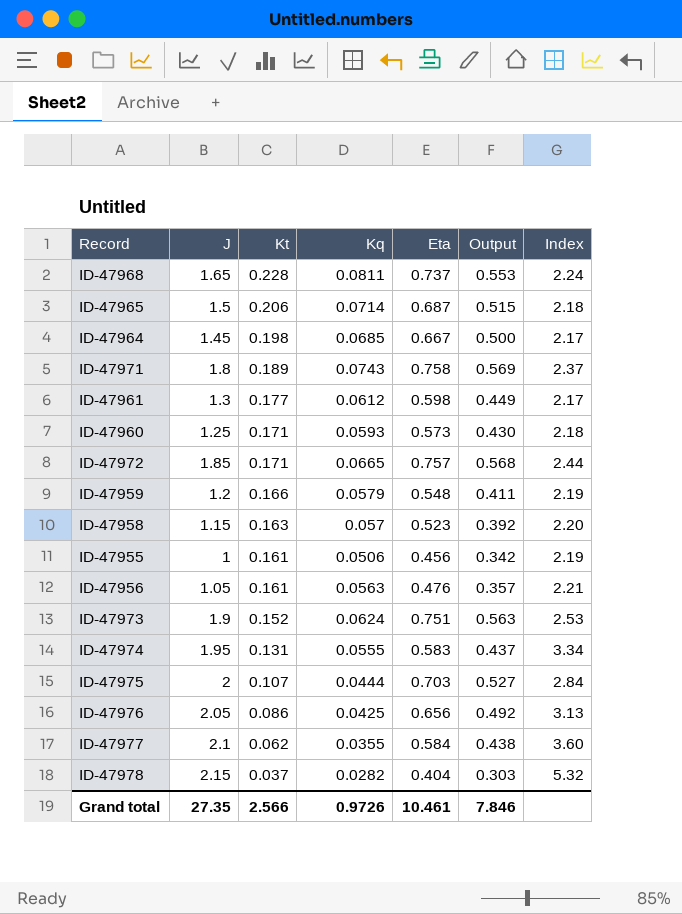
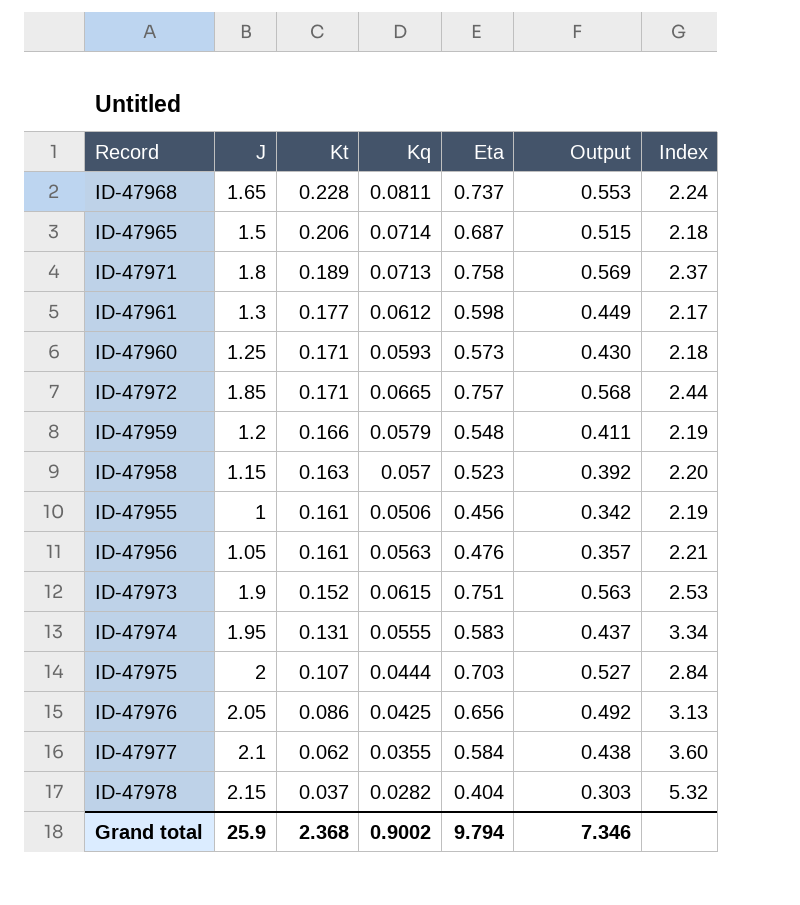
row ID-47964: 1.45 | 0.198 | 0.0685 | 0.667 | 0.500 | 2.17 -> none
ID-47971 | Kq: 0.0743 -> 0.0713
ID-47973 | Kq: 0.0624 -> 0.0615
Grand total | J: 27.35 -> 25.9
Grand total | Kt: 2.566 -> 2.368
Grand total | Kq: 0.9726 -> 0.9002
Grand total | Eta: 10.461 -> 9.794
Grand total | Output: 7.846 -> 7.346

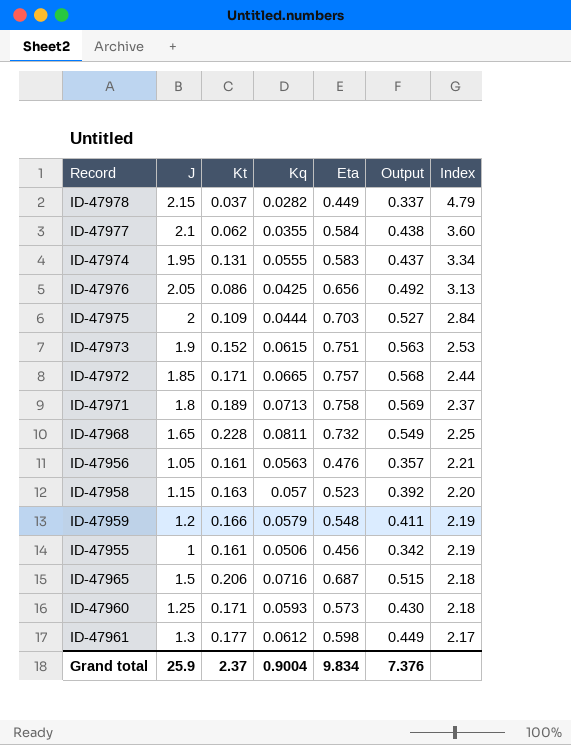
row order: Kt descending -> Index descending
ID-47978 | Eta: 0.404 -> 0.449
ID-47978 | Output: 0.303 -> 0.337
ID-47978 | Index: 5.32 -> 4.79
ID-47975 | Kt: 0.107 -> 0.109
ID-47968 | Eta: 0.737 -> 0.732
ID-47968 | Output: 0.553 -> 0.549
ID-47968 | Index: 2.24 -> 2.25
ID-47965 | Kq: 0.0714 -> 0.0716
Grand total | Kt: 2.368 -> 2.37
Grand total | Kq: 0.9002 -> 0.9004
Grand total | Eta: 9.794 -> 9.834
Grand total | Output: 7.346 -> 7.376

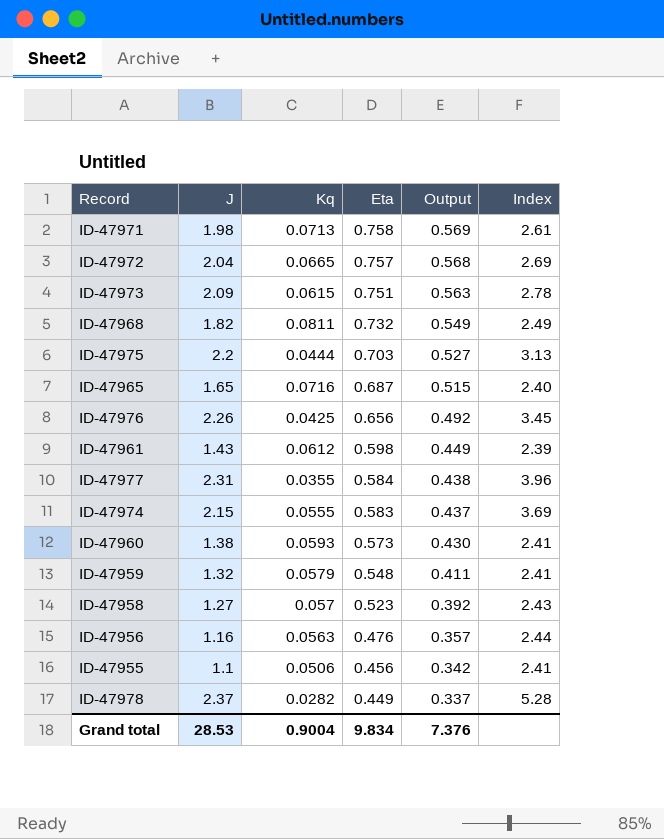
row order: Index descending -> Eta descending
column Kt | position: 3 -> none
ID-47971 | J: 1.8 -> 1.98
ID-47971 | Index: 2.37 -> 2.61
ID-47972 | J: 1.85 -> 2.04
ID-47972 | Index: 2.44 -> 2.69
ID-47973 | J: 1.9 -> 2.09
ID-47973 | Index: 2.53 -> 2.78
ID-47968 | J: 1.65 -> 1.82
ID-47968 | Index: 2.25 -> 2.49
ID-47975 | J: 2 -> 2.2
ID-47975 | Index: 2.84 -> 3.13
ID-47965 | J: 1.5 -> 1.65
ID-47965 | Index: 2.18 -> 2.40
ID-47976 | J: 2.05 -> 2.26
ID-47976 | Index: 3.13 -> 3.45
ID-47961 | J: 1.3 -> 1.43
ID-47961 | Index: 2.17 -> 2.39
ID-47977 | J: 2.1 -> 2.31
ID-47977 | Index: 3.60 -> 3.96
ID-47974 | J: 1.95 -> 2.15
ID-47974 | Index: 3.34 -> 3.69
ID-47960 | J: 1.25 -> 1.38
ID-47960 | Index: 2.18 -> 2.41
ID-47959 | J: 1.2 -> 1.32
ID-47959 | Index: 2.19 -> 2.41
ID-47958 | J: 1.15 -> 1.27
ID-47958 | Index: 2.20 -> 2.43
ID-47956 | J: 1.05 -> 1.16
ID-47956 | Index: 2.21 -> 2.44
ID-47955 | J: 1 -> 1.1
ID-47955 | Index: 2.19 -> 2.41
ID-47978 | J: 2.15 -> 2.37
ID-47978 | Index: 4.79 -> 5.28
Grand total | J: 25.9 -> 28.53

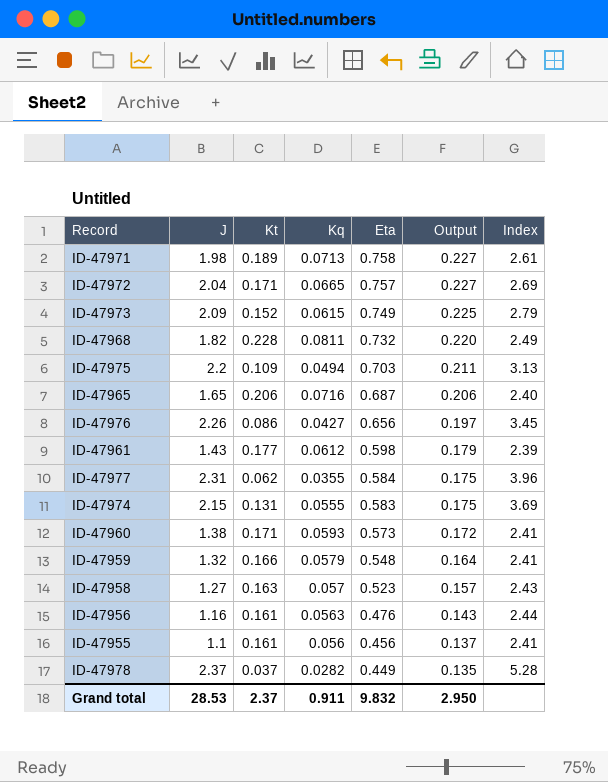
column Kt | position: none -> 3
column Output | formula: [Eta] * 0.75 -> [Eta] * 0.3
ID-47973 | Eta: 0.751 -> 0.749
ID-47973 | Index: 2.78 -> 2.79
ID-47975 | Kq: 0.0444 -> 0.0494
ID-47976 | Kq: 0.0425 -> 0.0427
ID-47955 | Kq: 0.0506 -> 0.056
Grand total | Kq: 0.9004 -> 0.911
Grand total | Eta: 9.834 -> 9.832
Grand total | Output: 7.376 -> 2.950

